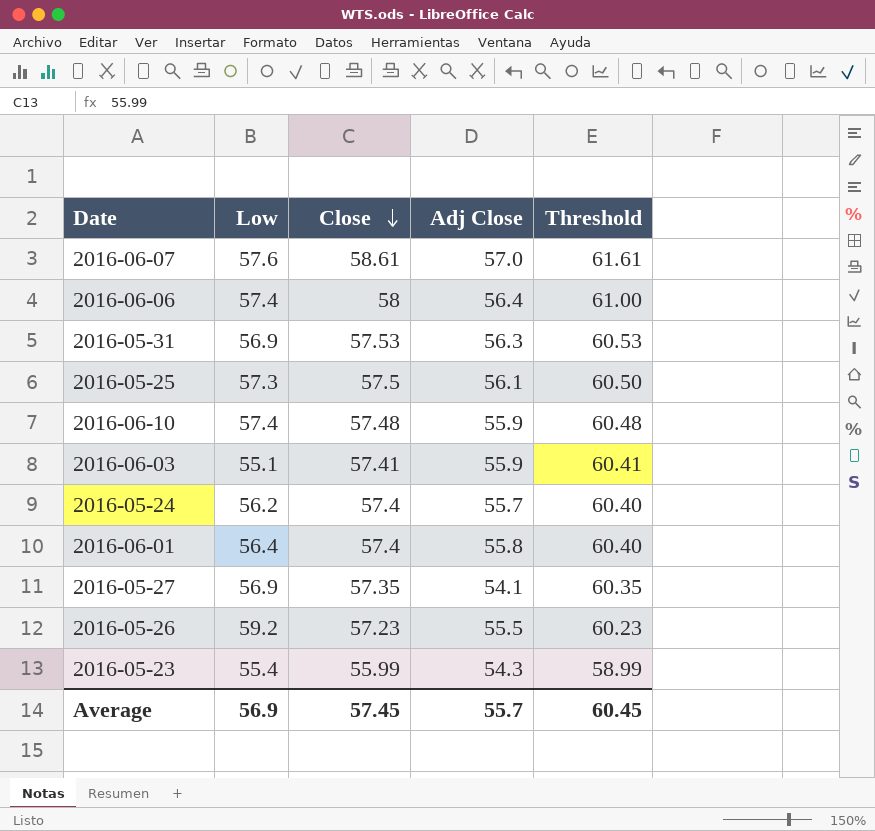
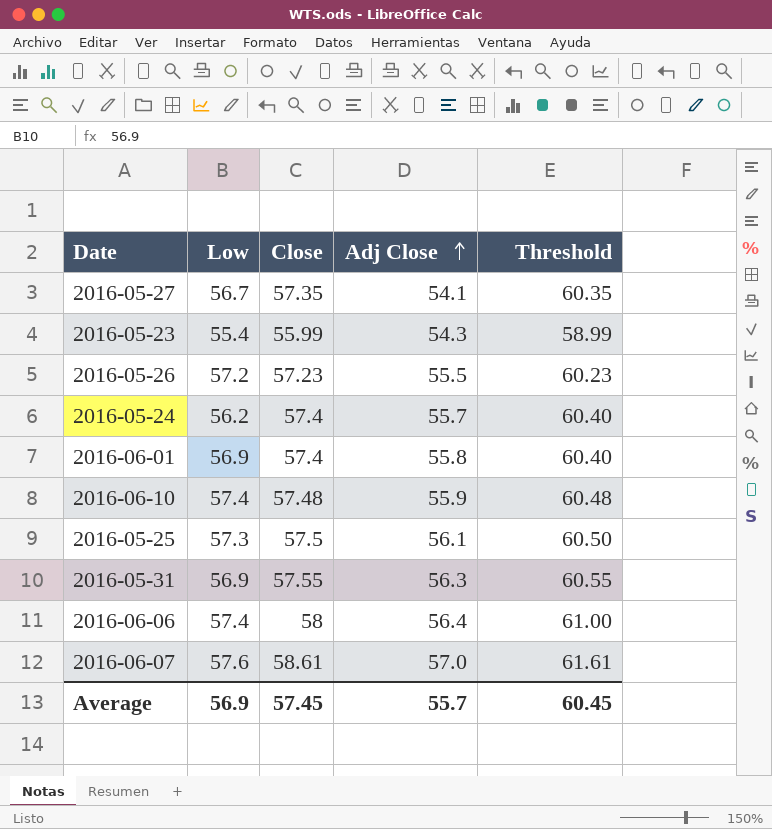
row order: Close descending -> Adj Close ascending
row 2016-06-03: 55.1 | 57.41 | 55.9 | 60.41 -> none
2016-05-27 | Low: 56.9 -> 56.7
2016-05-26 | Low: 59.2 -> 57.2
2016-06-01 | Low: 56.4 -> 56.9
2016-05-31 | Close: 57.53 -> 57.55
2016-05-31 | Threshold: 60.53 -> 60.55

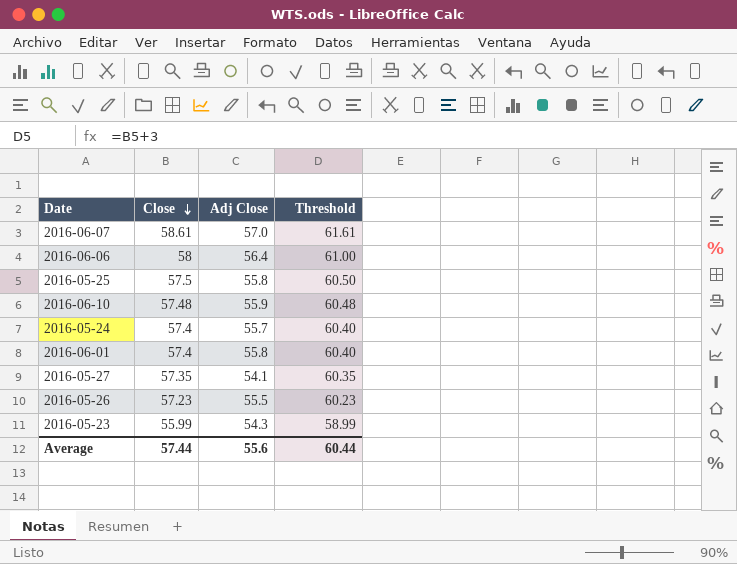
row order: Adj Close ascending -> Close descending
column Low | position: 2 -> none
row 2016-05-31: 56.9 | 57.55 | 56.3 | 60.55 -> none
2016-05-25 | Adj Close: 56.1 -> 55.8
Average | Close: 57.45 -> 57.44
Average | Adj Close: 55.7 -> 55.6
Average | Threshold: 60.45 -> 60.44

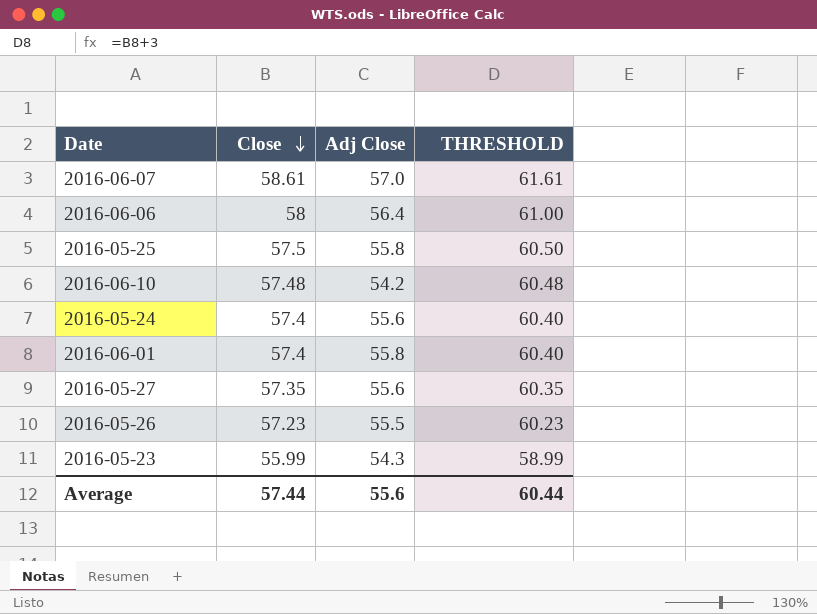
column name: Threshold -> THRESHOLD
2016-06-10 | Adj Close: 55.9 -> 54.2
2016-05-24 | Adj Close: 55.7 -> 55.6
2016-05-27 | Adj Close: 54.1 -> 55.6

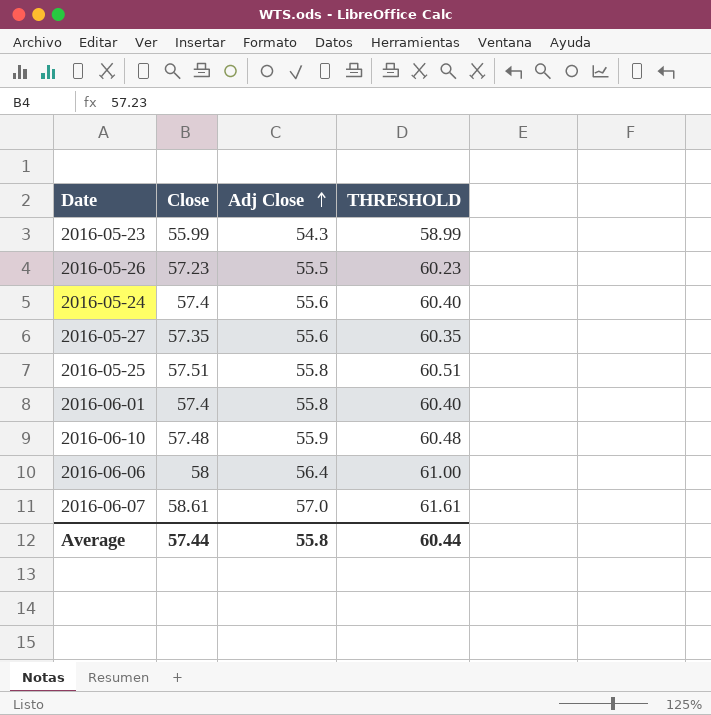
row order: Close descending -> Adj Close ascending
2016-05-25 | Close: 57.5 -> 57.51
2016-05-25 | THRESHOLD: 60.50 -> 60.51
2016-06-10 | Adj Close: 54.2 -> 55.9
Average | Adj Close: 55.6 -> 55.8

